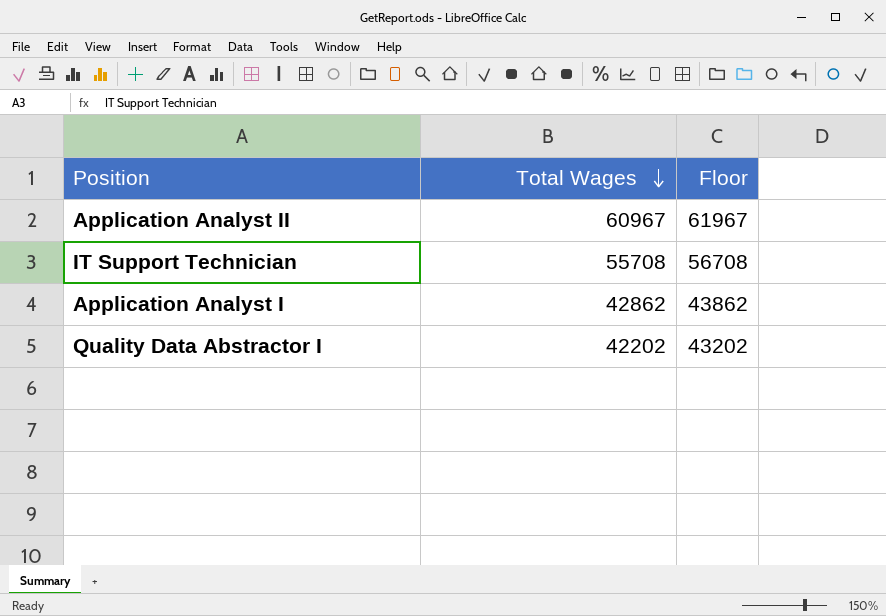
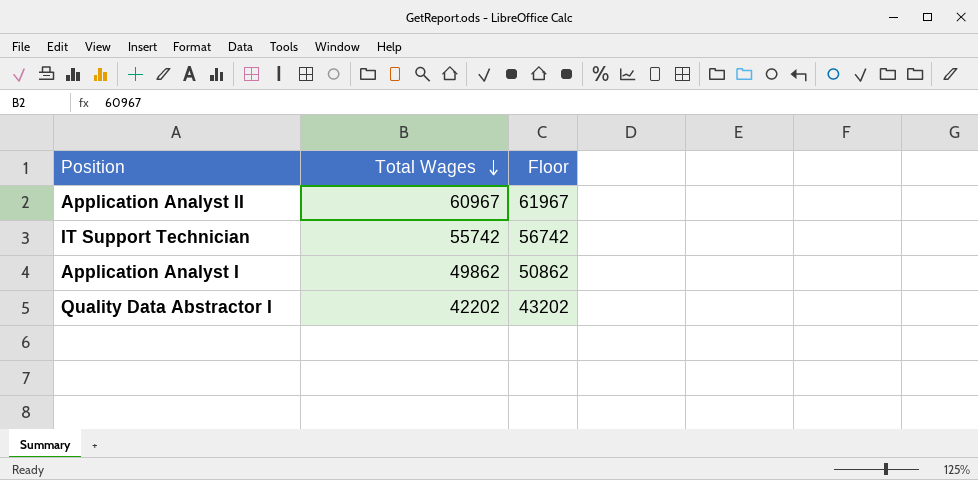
IT Support Technician | Total Wages: 55708 -> 55742
IT Support Technician | Floor: 56708 -> 56742
Application Analyst I | Total Wages: 42862 -> 49862
Application Analyst I | Floor: 43862 -> 50862

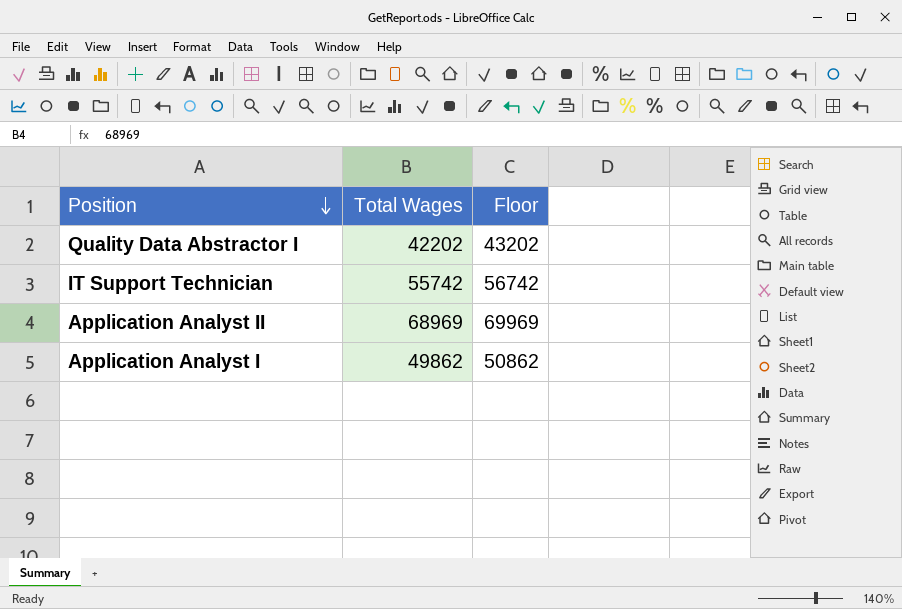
row order: Total Wages descending -> Position descending
Application Analyst II | Total Wages: 60967 -> 68969
Application Analyst II | Floor: 61967 -> 69969

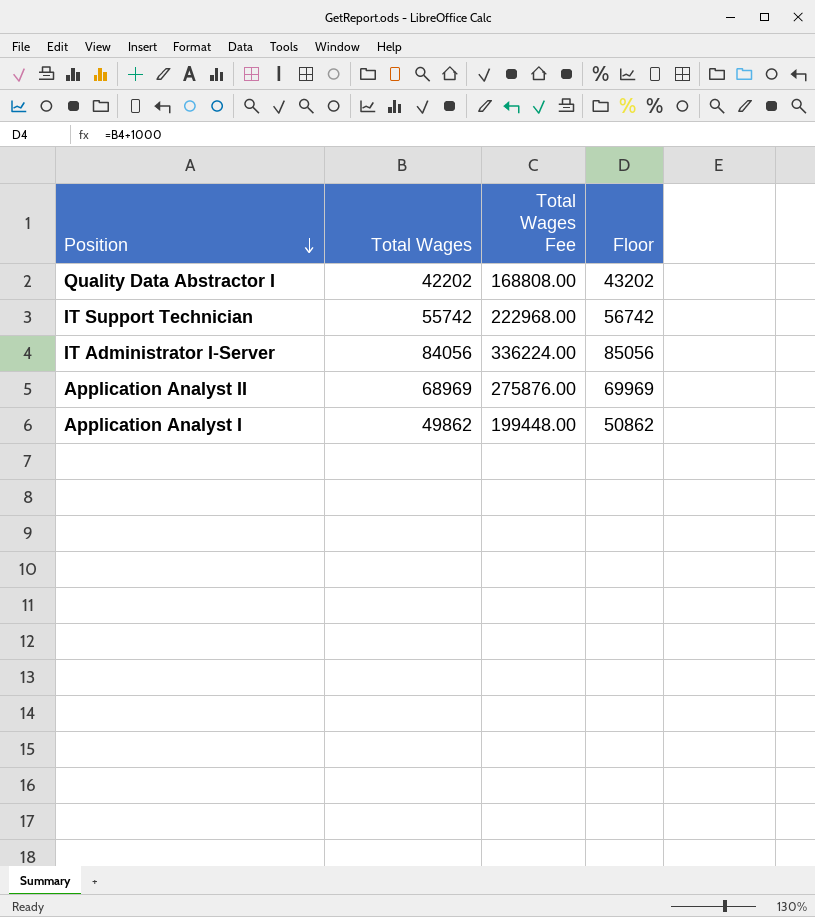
column Total Wages Fee | formula: none -> [Total Wages] * 4
row IT Administrator I-Server: none -> 84056 | 336224.00 | 85056

